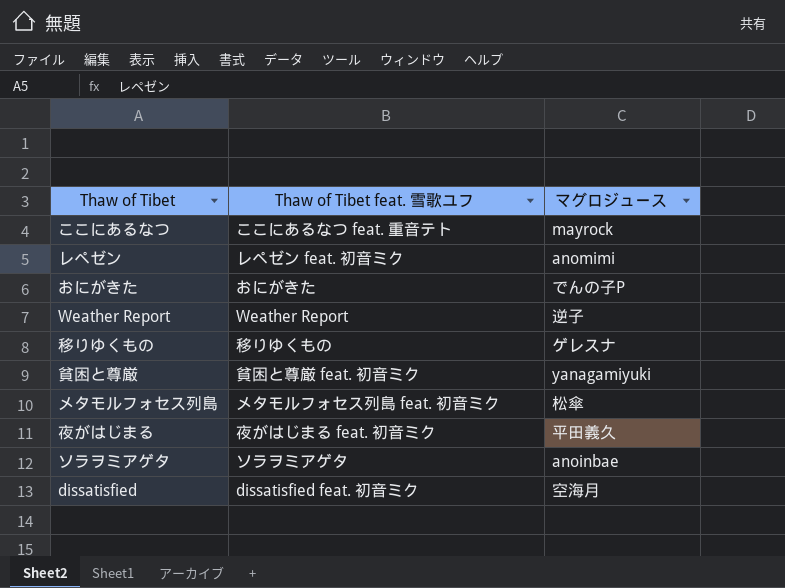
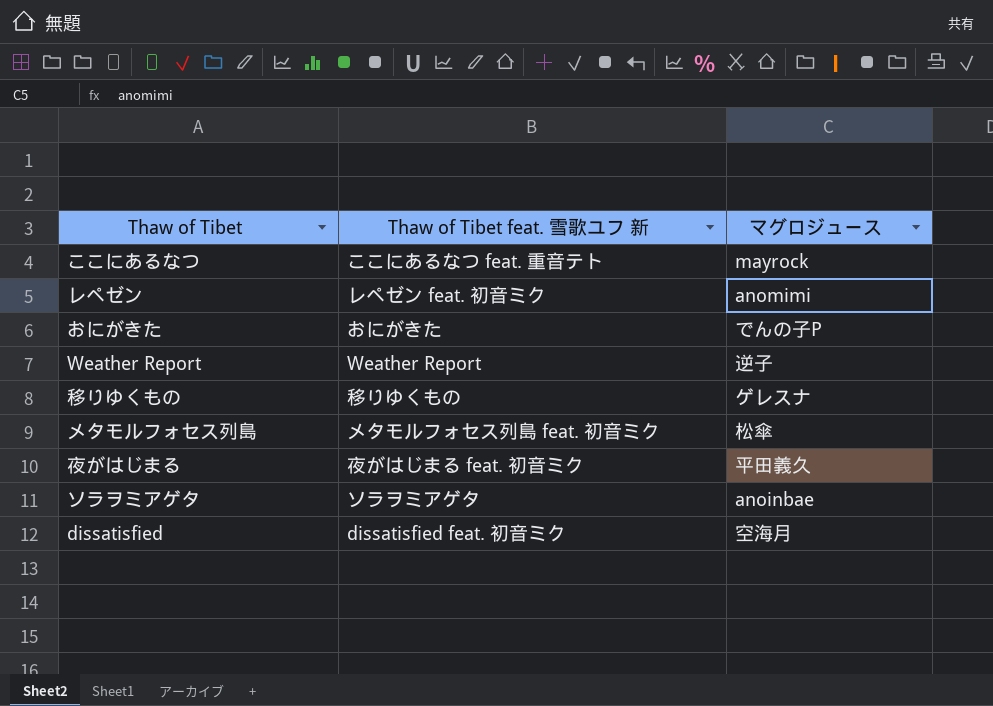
column name: Thaw of Tibet feat. 雪歌ユフ -> Thaw of Tibet feat. 雪歌ユフ 新
row 貧困と尊厳: 貧困と尊厳 feat. 初音ミク | yanagamiyuki -> none

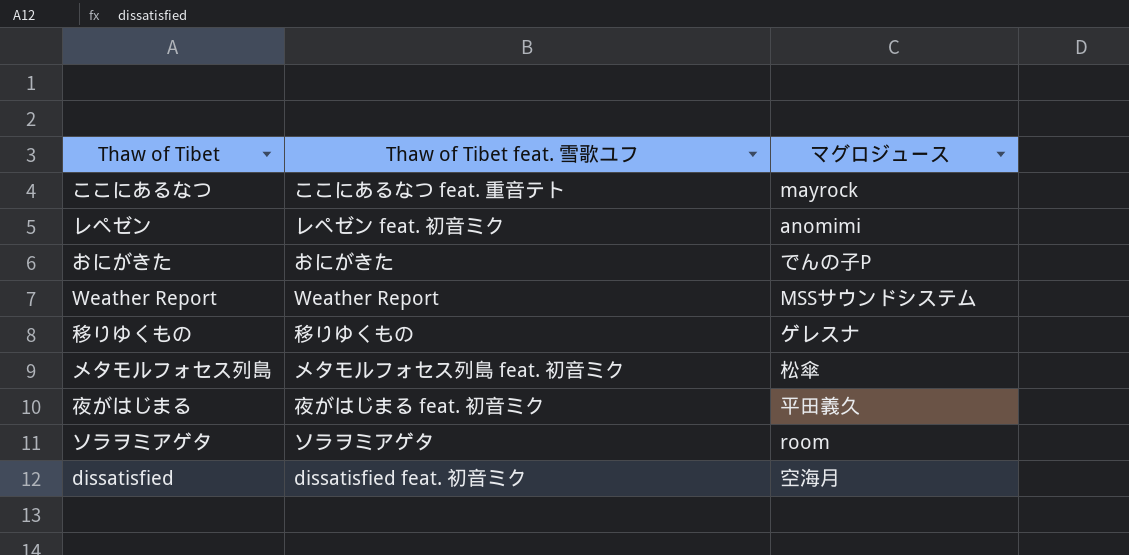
column name: Thaw of Tibet feat. 雪歌ユフ 新 -> Thaw of Tibet feat. 雪歌ユフ
Weather Report | マグロジュース: 逆子 -> MSSサウンドシステム
ソラヲミアゲタ | マグロジュース: anoinbae -> room

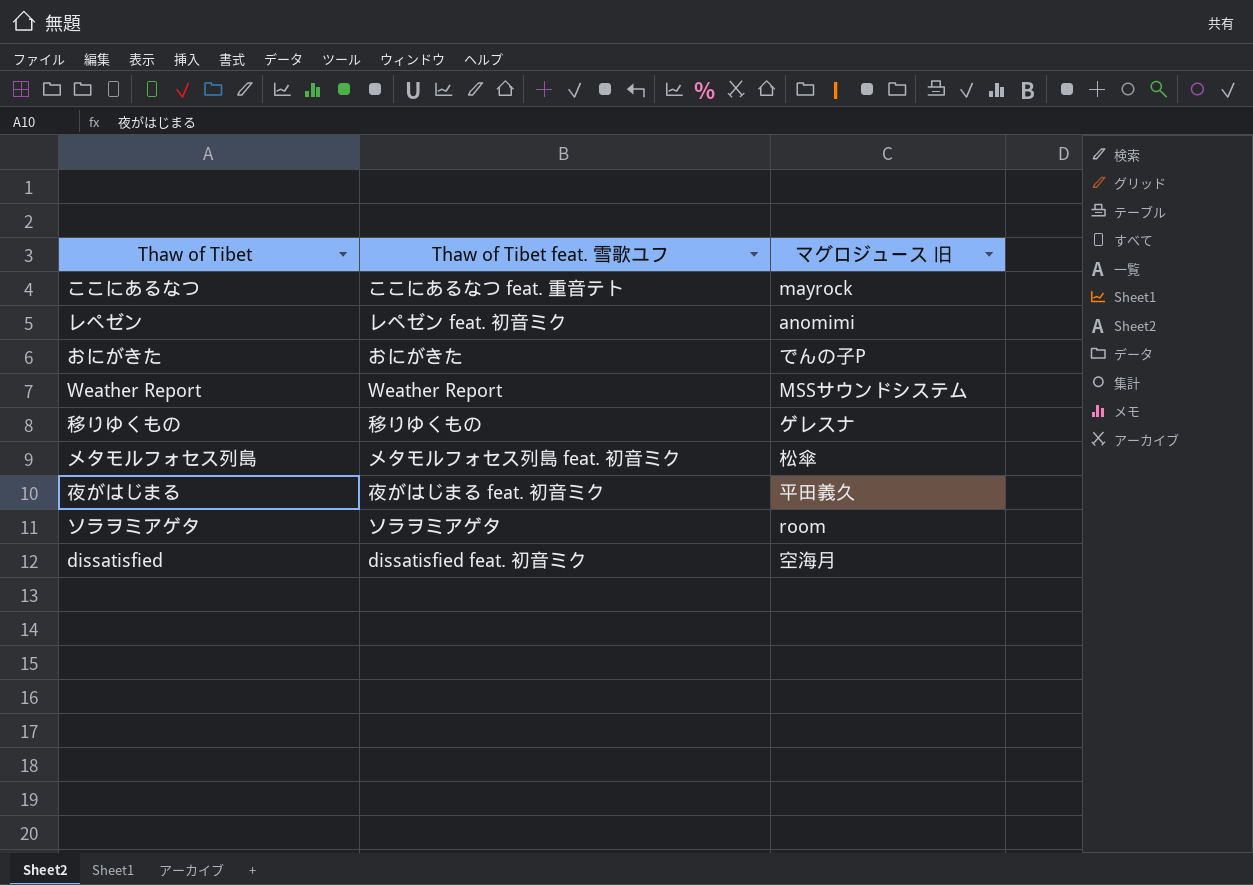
column name: マグロジュース -> マグロジュース 旧

